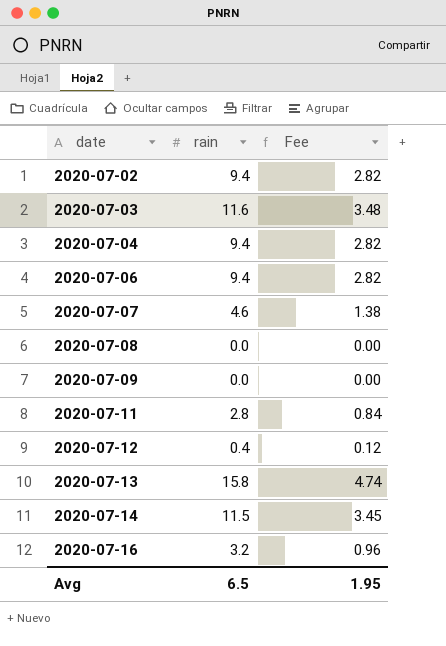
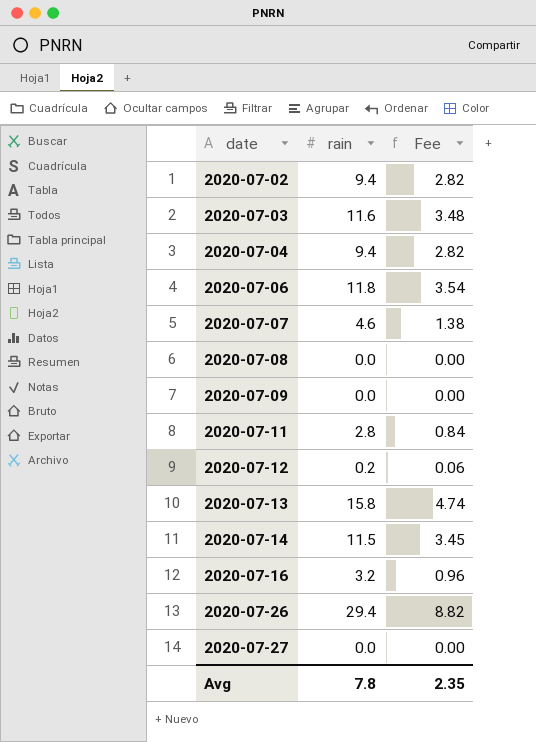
2020-07-06 | rain: 9.4 -> 11.8
2020-07-06 | Fee: 2.82 -> 3.54
2020-07-12 | rain: 0.4 -> 0.2
2020-07-12 | Fee: 0.12 -> 0.06
row 2020-07-26: none -> 29.4 | 8.82
row 2020-07-27: none -> 0.0 | 0.00
Avg | rain: 6.5 -> 7.8
Avg | Fee: 1.95 -> 2.35

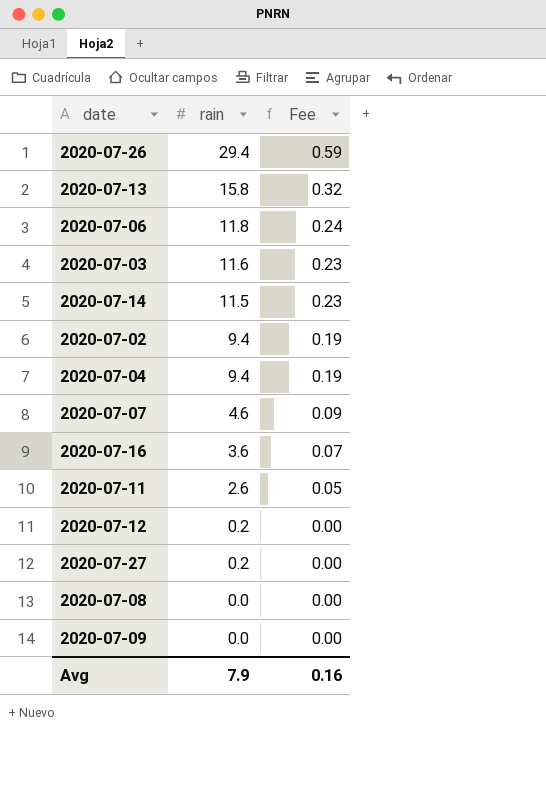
row order: date ascending -> rain descending
column Fee | formula: [rain] * 0.3 -> [rain] * 0.02
2020-07-16 | rain: 3.2 -> 3.6
2020-07-11 | rain: 2.8 -> 2.6
2020-07-27 | rain: 0.0 -> 0.2
Avg | rain: 7.8 -> 7.9
Avg | Fee: 2.35 -> 0.16

